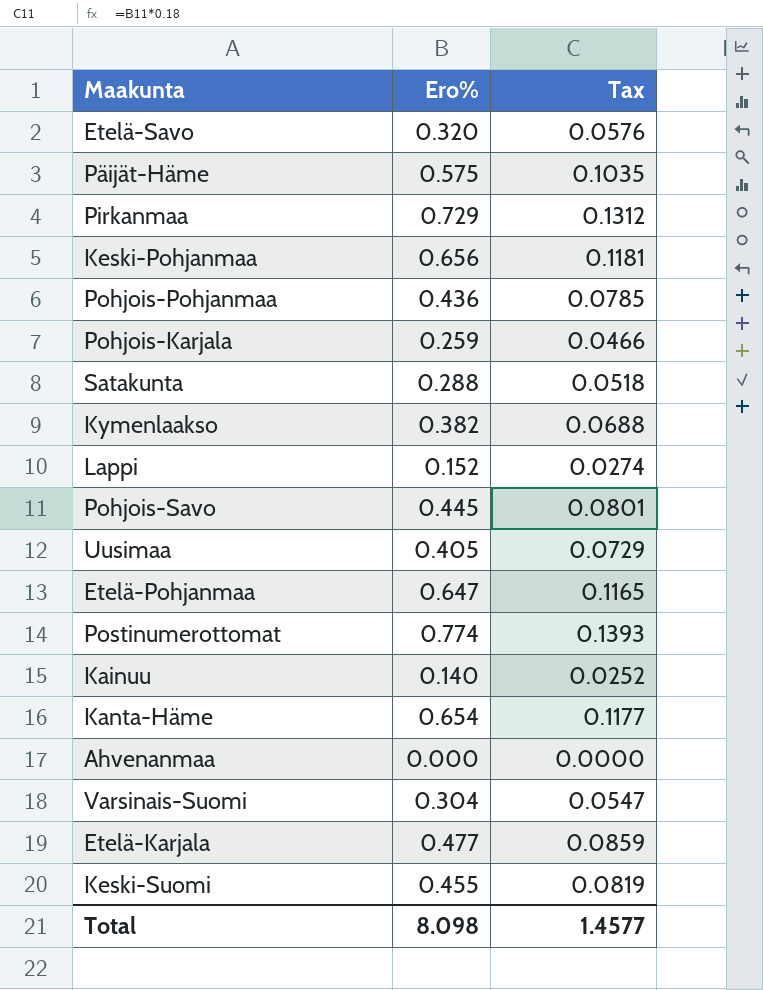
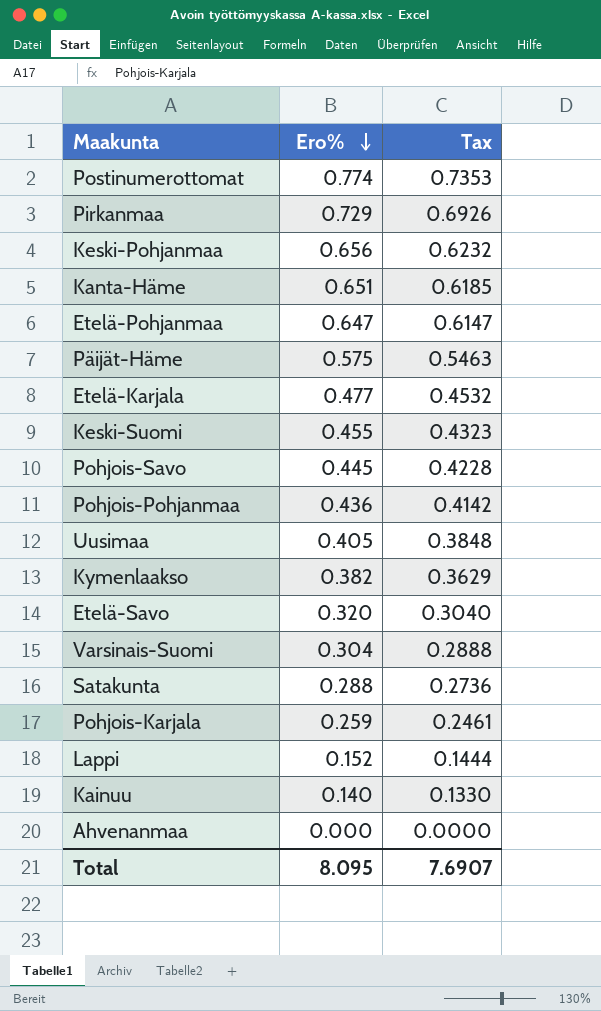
row order: none -> Ero% descending
column Tax | formula: [Ero%] * 0.18 -> [Ero%] * 0.95
Kanta-Häme | Ero%: 0.654 -> 0.651
Total | Ero%: 8.098 -> 8.095
Total | Tax: 1.4577 -> 7.6907

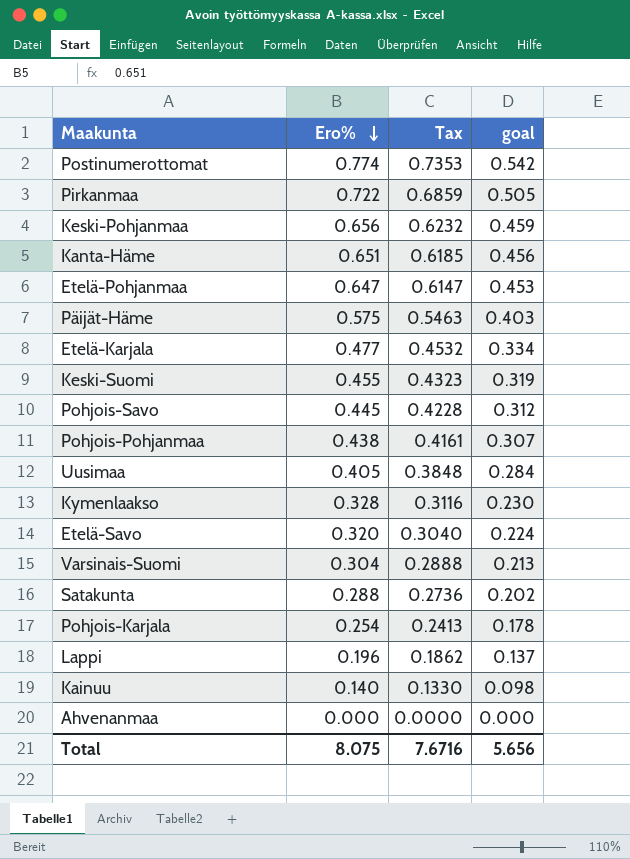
column goal | formula: none -> [Ero%] * 0.7
Pirkanmaa | Ero%: 0.729 -> 0.722
Pirkanmaa | Tax: 0.6926 -> 0.6859
Pohjois-Pohjanmaa | Ero%: 0.436 -> 0.438
Pohjois-Pohjanmaa | Tax: 0.4142 -> 0.4161
Kymenlaakso | Ero%: 0.382 -> 0.328
Kymenlaakso | Tax: 0.3629 -> 0.3116
Pohjois-Karjala | Ero%: 0.259 -> 0.254
Pohjois-Karjala | Tax: 0.2461 -> 0.2413
Lappi | Ero%: 0.152 -> 0.196
Lappi | Tax: 0.1444 -> 0.1862
Total | Ero%: 8.095 -> 8.075
Total | Tax: 7.6907 -> 7.6716

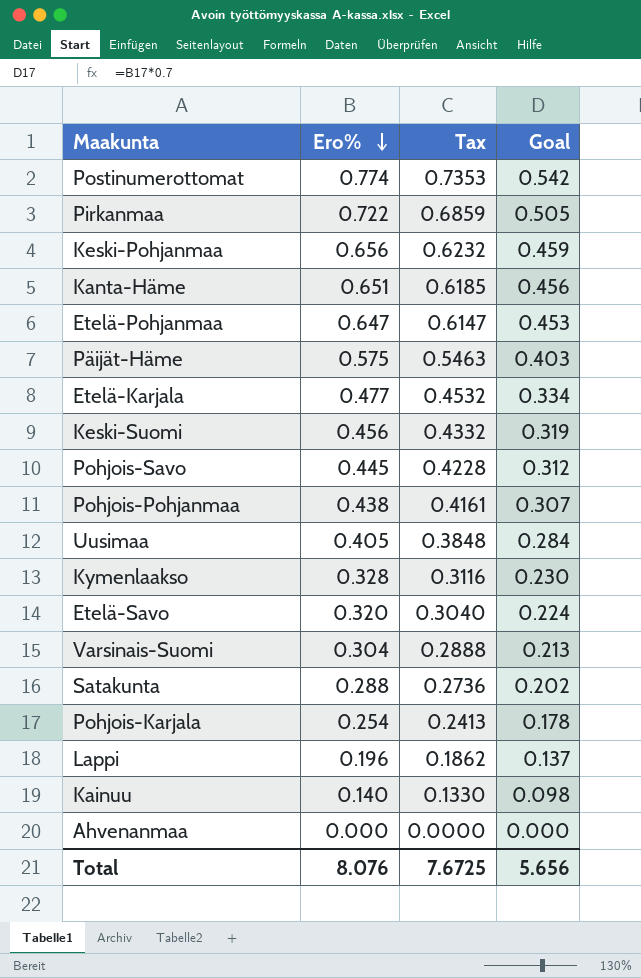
column name: goal -> Goal
Keski-Suomi | Ero%: 0.455 -> 0.456
Keski-Suomi | Tax: 0.4323 -> 0.4332
Total | Ero%: 8.075 -> 8.076
Total | Tax: 7.6716 -> 7.6725

